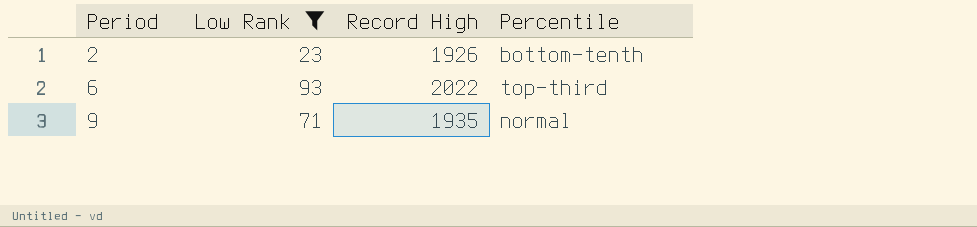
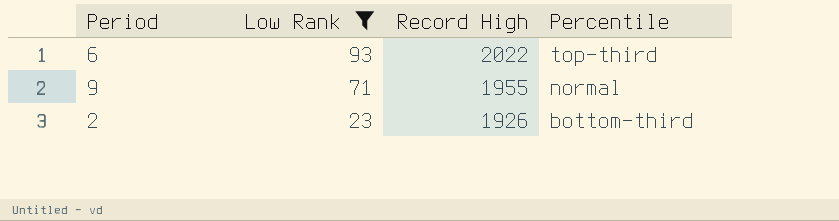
row order: Period ascending -> Low Rank descending
9 | Record High: 1935 -> 1955
2 | Percentile: bottom-tenth -> bottom-third

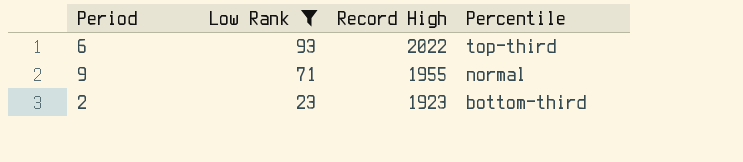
2 | Record High: 1926 -> 1923

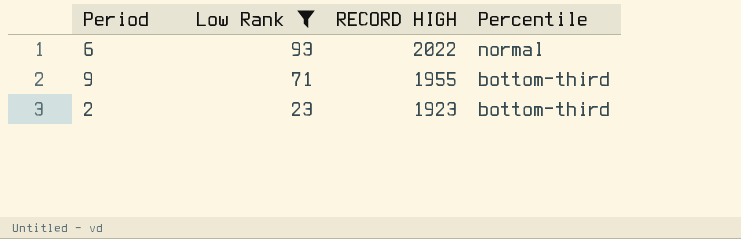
column name: Record High -> RECORD HIGH
6 | Percentile: top-third -> normal
9 | Percentile: normal -> bottom-third

